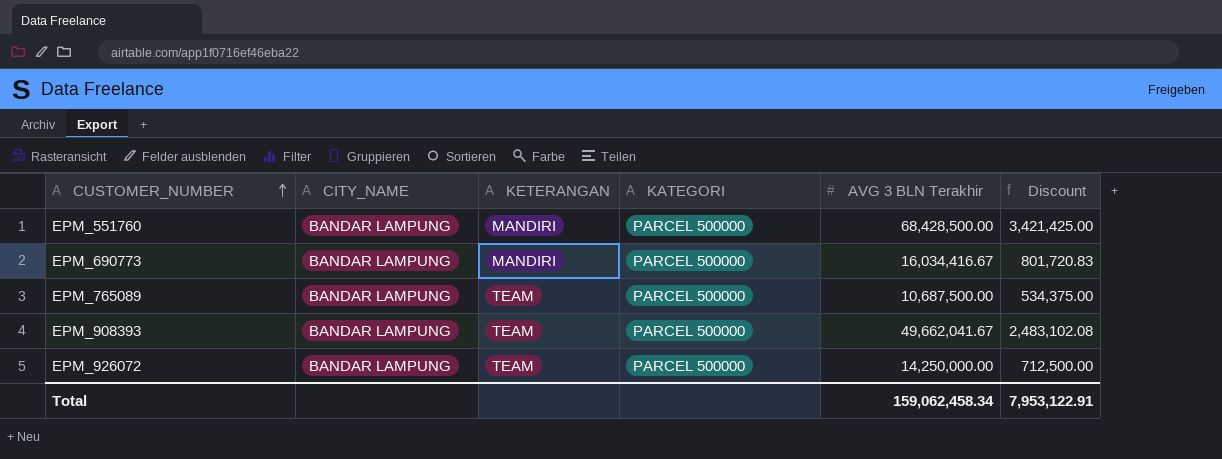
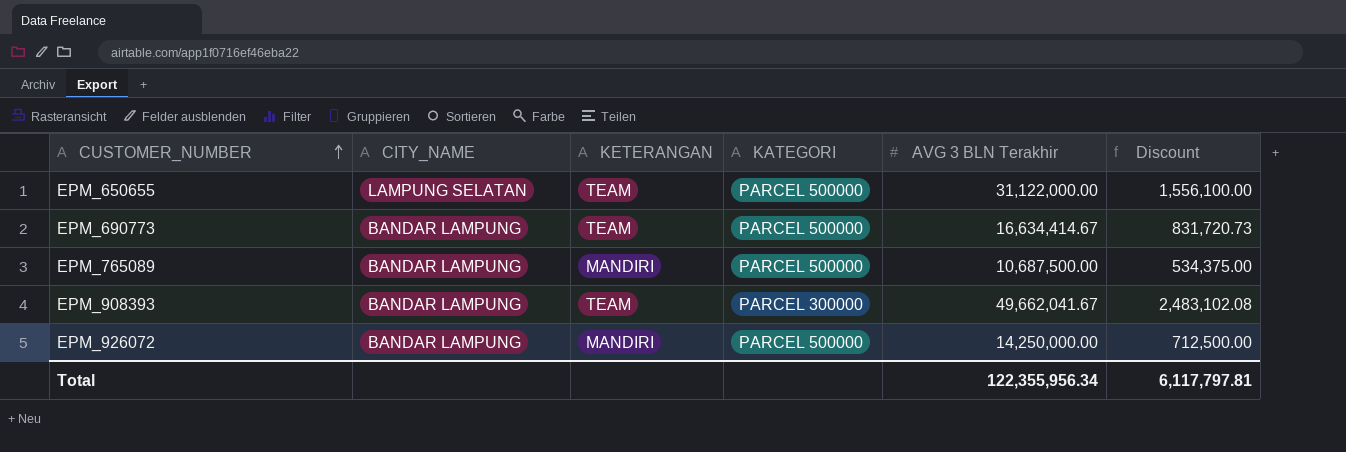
row EPM_551760: BANDAR LAMPUNG | MANDIRI | PARCEL 500000 | 68,428,500.00 | 3,421,425.00 -> none
row EPM_650655: none -> LAMPUNG SELATAN | TEAM | PARCEL 500000 | 31,122,000.00 | 1,556,100.00
EPM_690773 | KETERANGAN: MANDIRI -> TEAM
EPM_690773 | AVG 3 BLN Terakhir: 16,034,416.67 -> 16,634,414.67
EPM_690773 | Discount: 801,720.83 -> 831,720.73
EPM_765089 | KETERANGAN: TEAM -> MANDIRI
EPM_908393 | KATEGORI: PARCEL 500000 -> PARCEL 300000
EPM_926072 | KETERANGAN: TEAM -> MANDIRI
Total | AVG 3 BLN Terakhir: 159,062,458.34 -> 122,355,956.34
Total | Discount: 7,953,122.91 -> 6,117,797.81

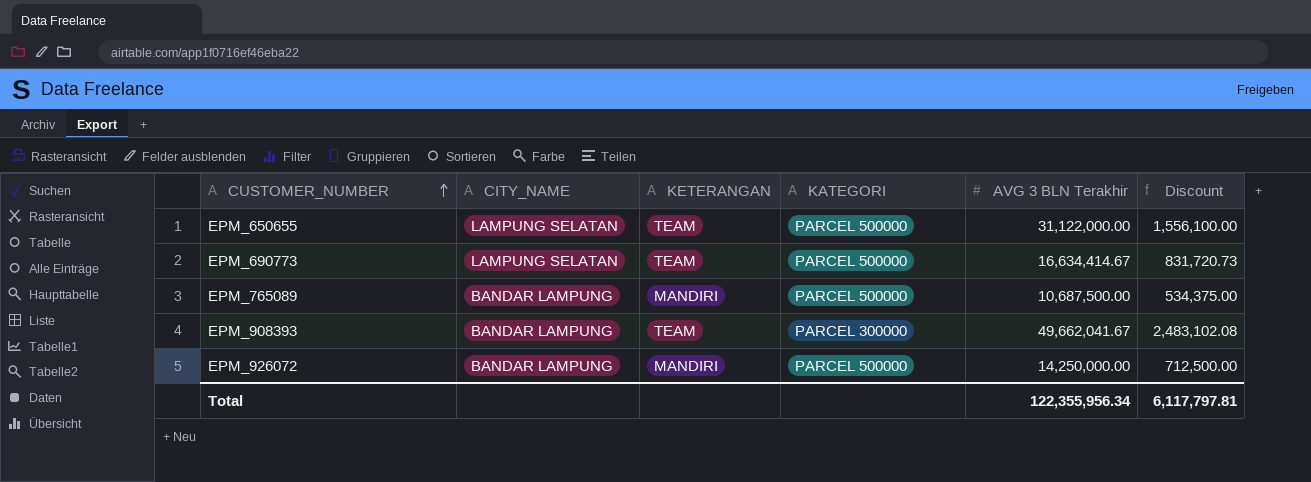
EPM_690773 | CITY_NAME: BANDAR LAMPUNG -> LAMPUNG SELATAN

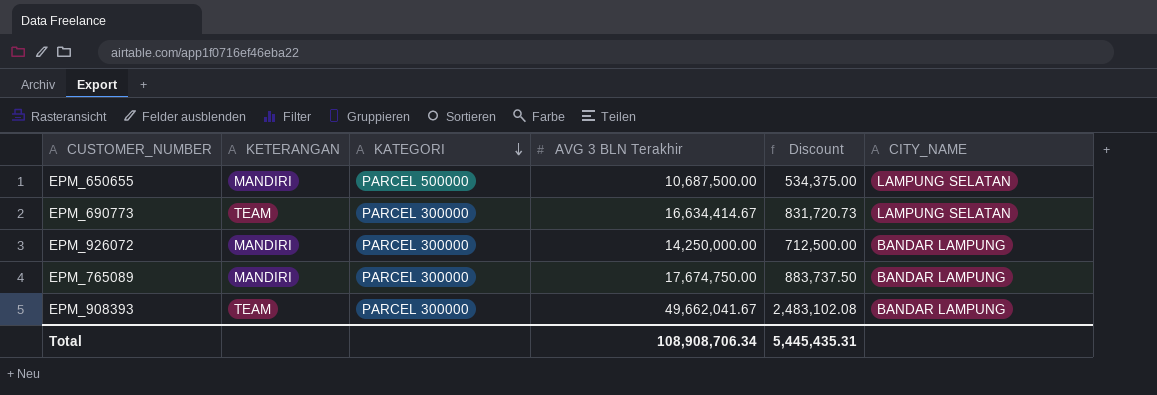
row order: CUSTOMER_NUMBER ascending -> KATEGORI descending
column CITY_NAME | position: 2 -> 6
EPM_650655 | KETERANGAN: TEAM -> MANDIRI
EPM_650655 | AVG 3 BLN Terakhir: 31,122,000.00 -> 10,687,500.00
EPM_650655 | Discount: 1,556,100.00 -> 534,375.00
EPM_690773 | KATEGORI: PARCEL 500000 -> PARCEL 300000
EPM_926072 | KATEGORI: PARCEL 500000 -> PARCEL 300000
EPM_765089 | KATEGORI: PARCEL 500000 -> PARCEL 300000
EPM_765089 | AVG 3 BLN Terakhir: 10,687,500.00 -> 17,674,750.00
EPM_765089 | Discount: 534,375.00 -> 883,737.50
Total | AVG 3 BLN Terakhir: 122,355,956.34 -> 108,908,706.34
Total | Discount: 6,117,797.81 -> 5,445,435.31

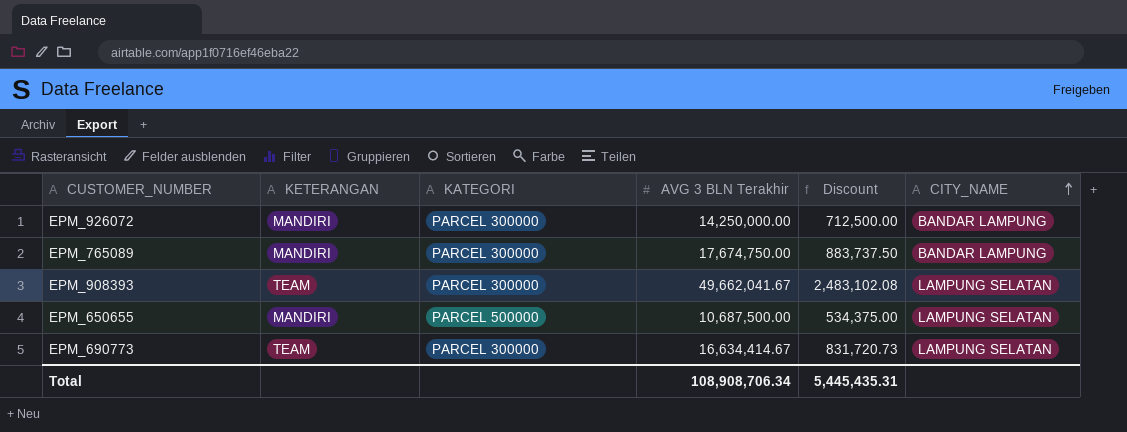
row order: KATEGORI descending -> CITY_NAME ascending
EPM_908393 | CITY_NAME: BANDAR LAMPUNG -> LAMPUNG SELATAN

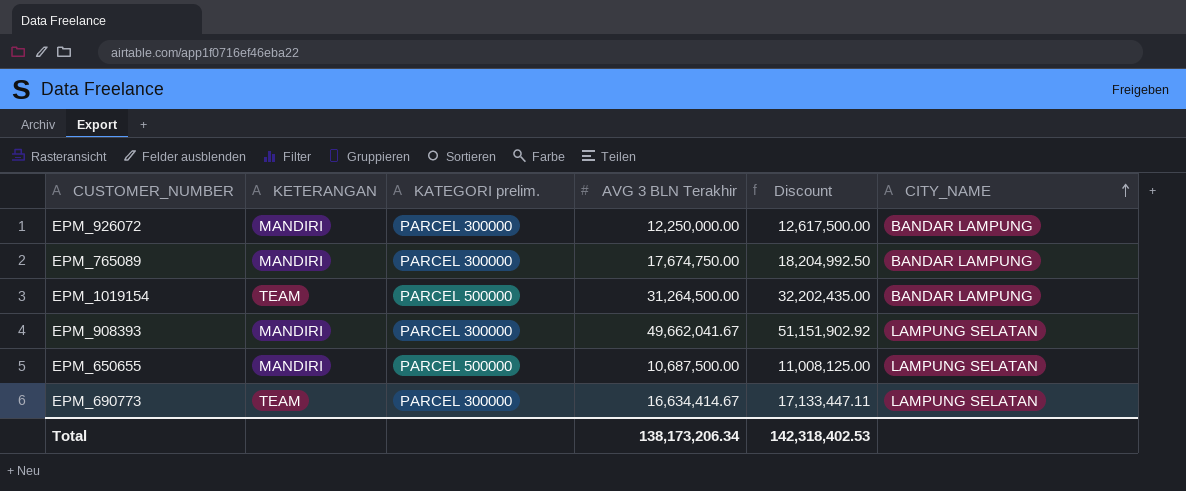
column name: KATEGORI -> KATEGORI prelim.
column Discount | formula: [AVG 3 BLN Terakhir] * 0.05 -> [AVG 3 BLN Terakhir] * 1.03
EPM_926072 | AVG 3 BLN Terakhir: 14,250,000.00 -> 12,250,000.00
row EPM_1019154: none -> TEAM | PARCEL 500000 | 31,264,500.00 | 32,202,435.00 | BANDAR LAMPUNG
EPM_908393 | KETERANGAN: TEAM -> MANDIRI
Total | AVG 3 BLN Terakhir: 108,908,706.34 -> 138,173,206.34
Total | Discount: 5,445,435.31 -> 142,318,402.53

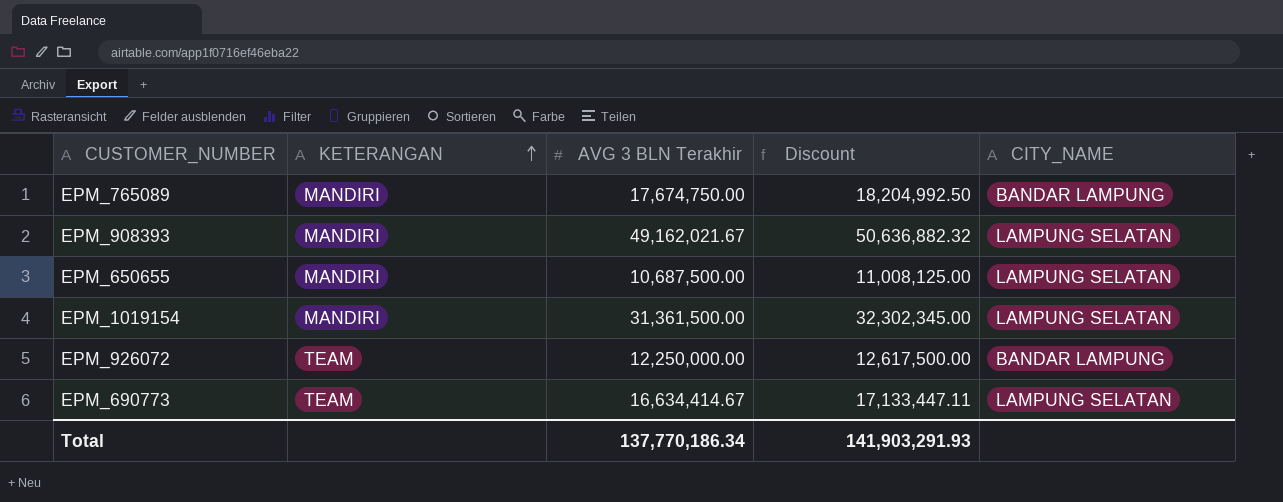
row order: CITY_NAME ascending -> KETERANGAN ascending
column KATEGORI prelim. | position: 3 -> none
EPM_908393 | AVG 3 BLN Terakhir: 49,662,041.67 -> 49,162,021.67
EPM_908393 | Discount: 51,151,902.92 -> 50,636,882.32
EPM_1019154 | KETERANGAN: TEAM -> MANDIRI
EPM_1019154 | AVG 3 BLN Terakhir: 31,264,500.00 -> 31,361,500.00
EPM_1019154 | Discount: 32,202,435.00 -> 32,302,345.00
EPM_1019154 | CITY_NAME: BANDAR LAMPUNG -> LAMPUNG SELATAN
EPM_926072 | KETERANGAN: MANDIRI -> TEAM
Total | AVG 3 BLN Terakhir: 138,173,206.34 -> 137,770,186.34
Total | Discount: 142,318,402.53 -> 141,903,291.93

